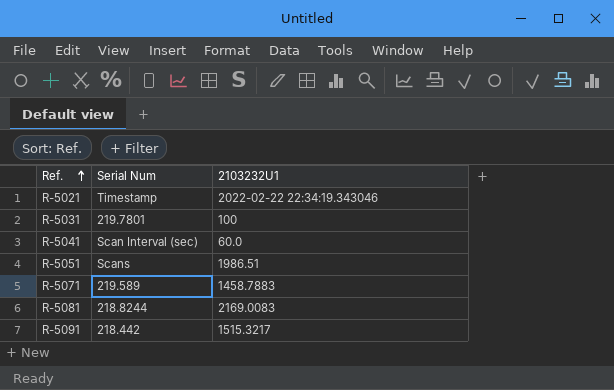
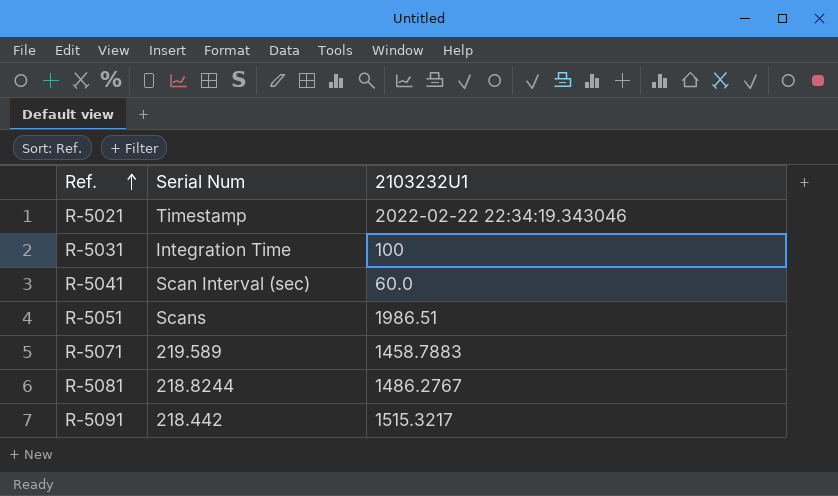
R-5031 | Serial Num: 219.7801 -> Integration Time
R-5081 | 2103232U1: 2169.0083 -> 1486.2767

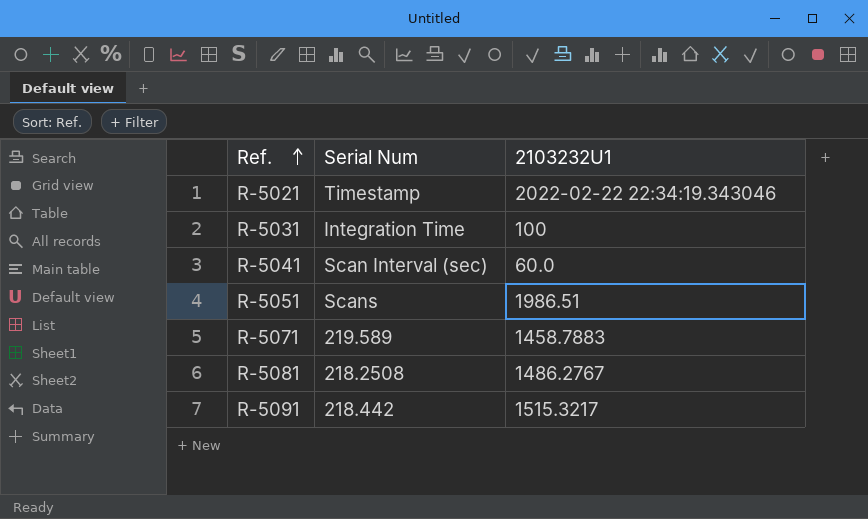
R-5081 | Serial Num: 218.8244 -> 218.2508

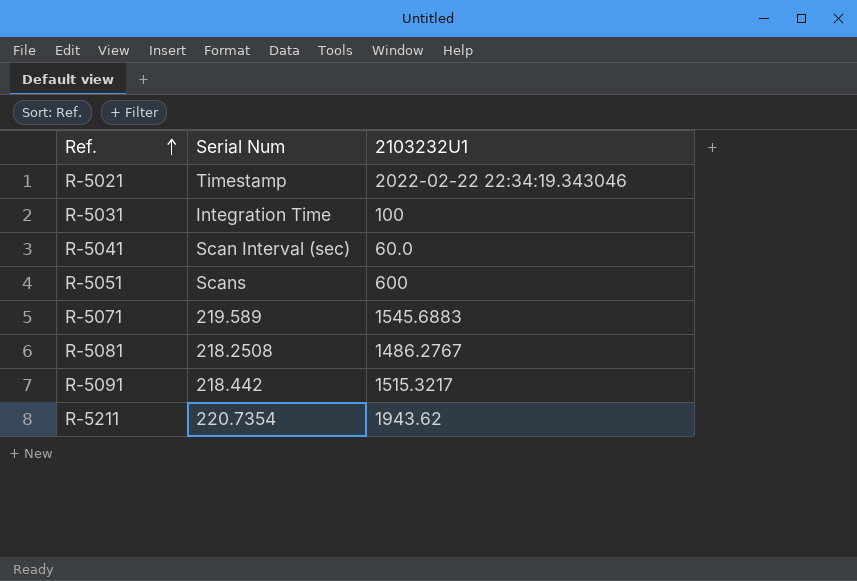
R-5051 | 2103232U1: 1986.51 -> 600
R-5071 | 2103232U1: 1458.7883 -> 1545.6883
row R-5211: none -> 220.7354 | 1943.62

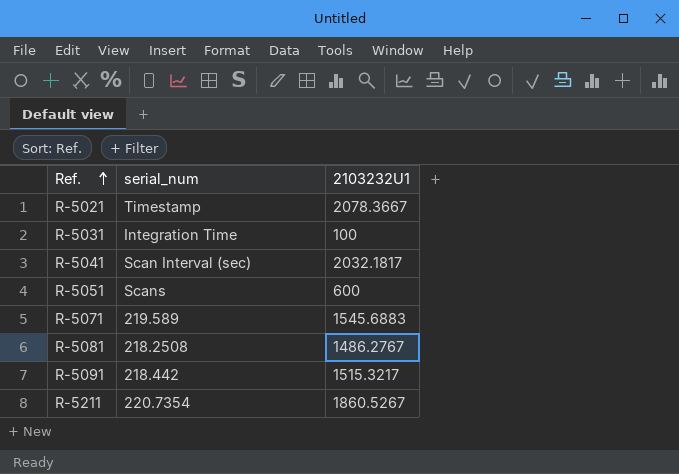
column name: Serial Num -> serial_num
R-5021 | 2103232U1: 2022-02-22 22:34:19.343046 -> 2078.3667
R-5041 | 2103232U1: 60.0 -> 2032.1817
R-5211 | 2103232U1: 1943.62 -> 1860.5267

